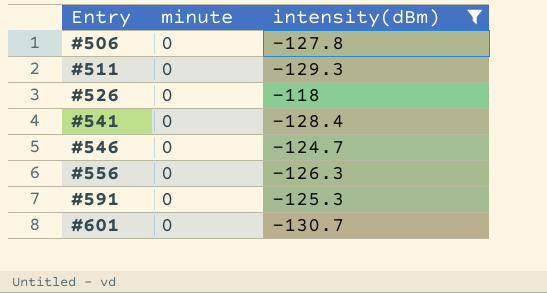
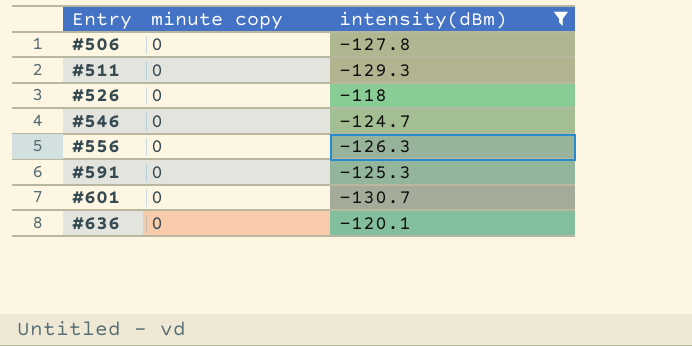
column name: minute -> minute copy
row #541: 0 | -128.4 -> none
row #636: none -> 0 | -120.1

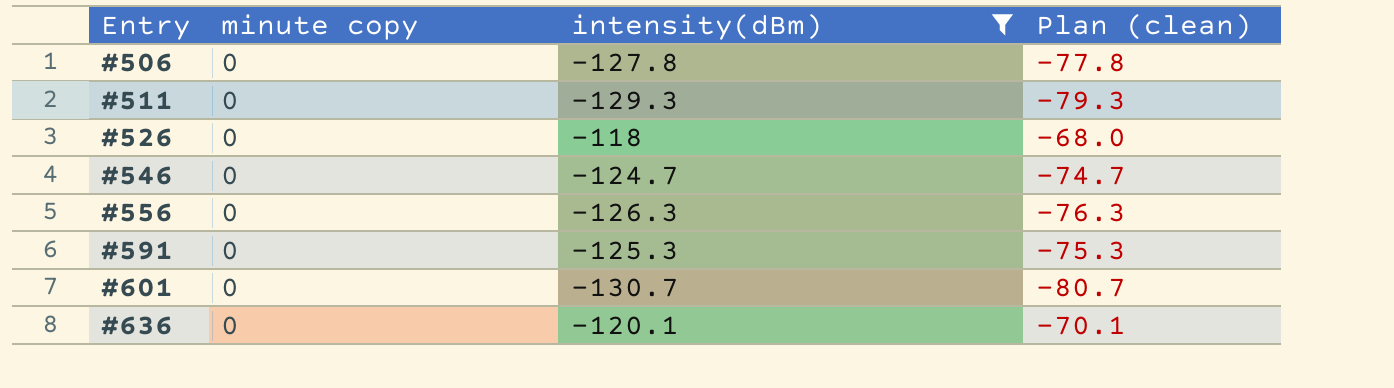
column Plan (clean) | formula: none -> [intensity(dBm)] + 50

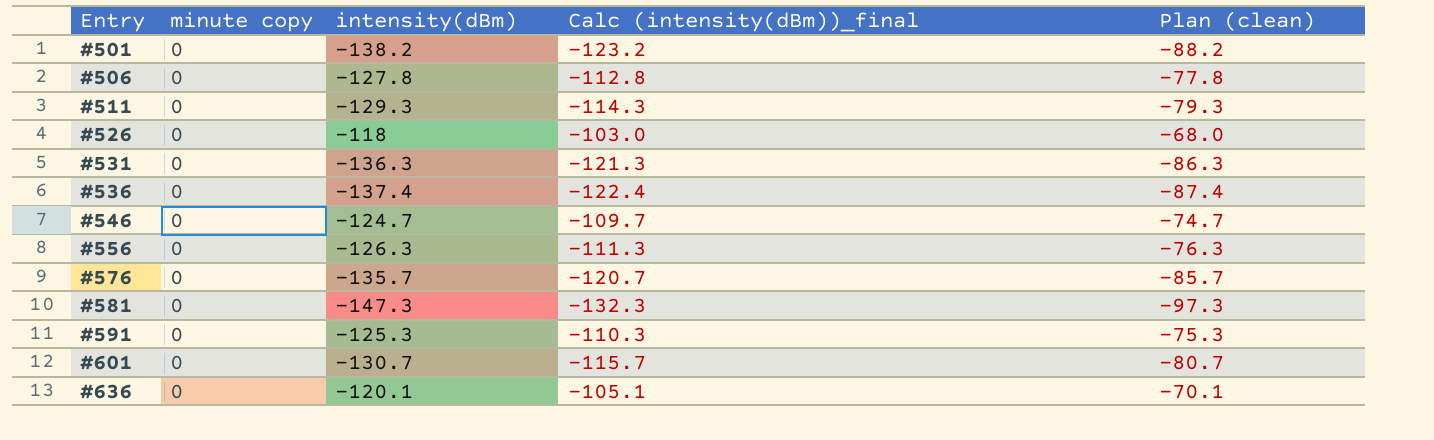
filter: intensity(dBm) >= -130.7 -> none
column Calc (intensity(dBm))_final | formula: none -> [intensity(dBm)] + 15

